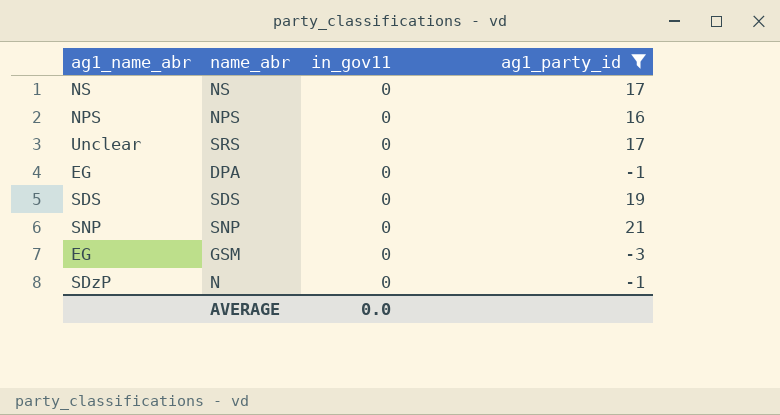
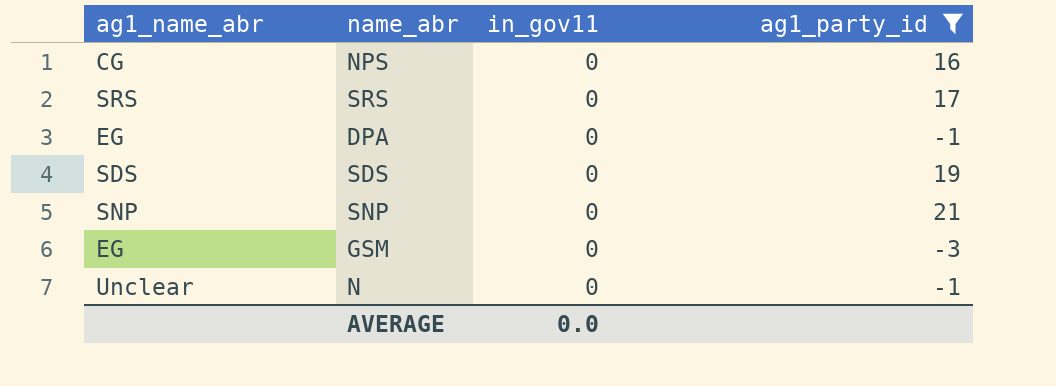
row NS: NS | 0 | 17 -> none
NPS | ag1_name_abr: NPS -> CG
SRS | ag1_name_abr: Unclear -> SRS
N | ag1_name_abr: SDzP -> Unclear

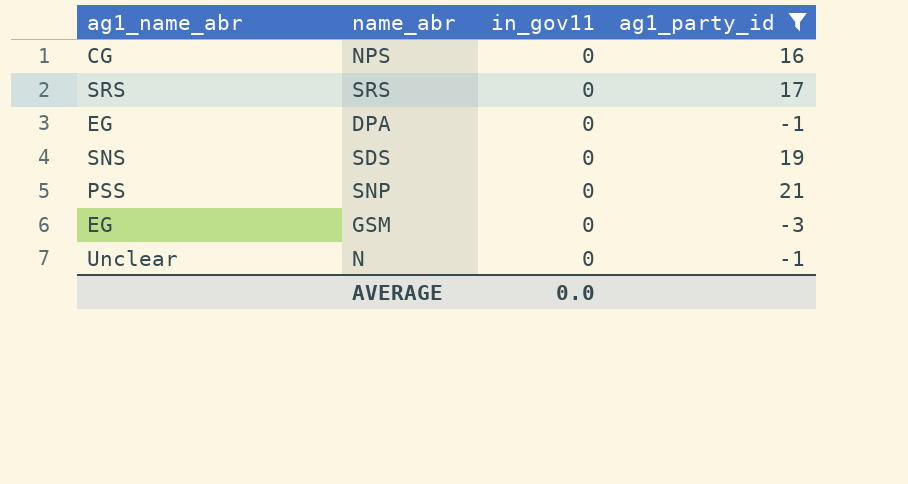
SDS | ag1_name_abr: SDS -> SNS
SNP | ag1_name_abr: SNP -> PSS

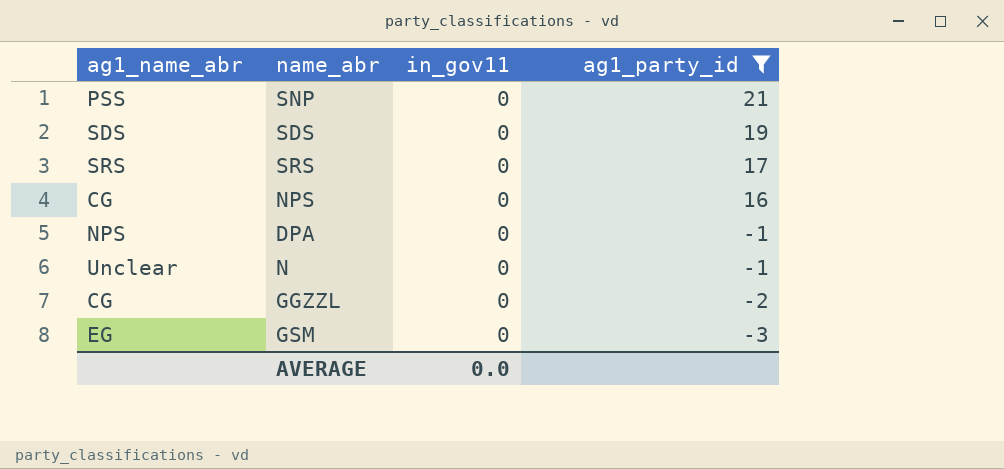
row order: none -> ag1_party_id descending
SDS | ag1_name_abr: SNS -> SDS
DPA | ag1_name_abr: EG -> NPS
row GGZZL: none -> CG | 0 | -2

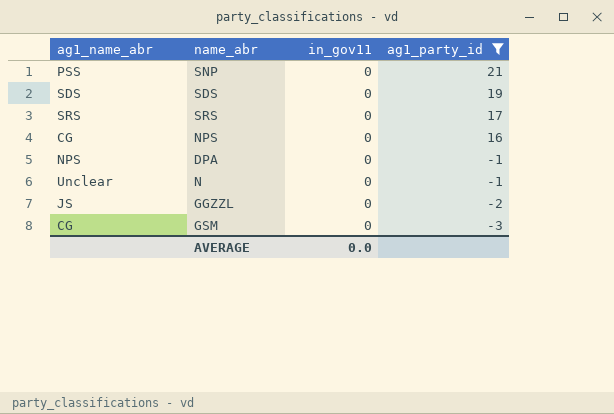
GGZZL | ag1_name_abr: CG -> JS
GSM | ag1_name_abr: EG -> CG

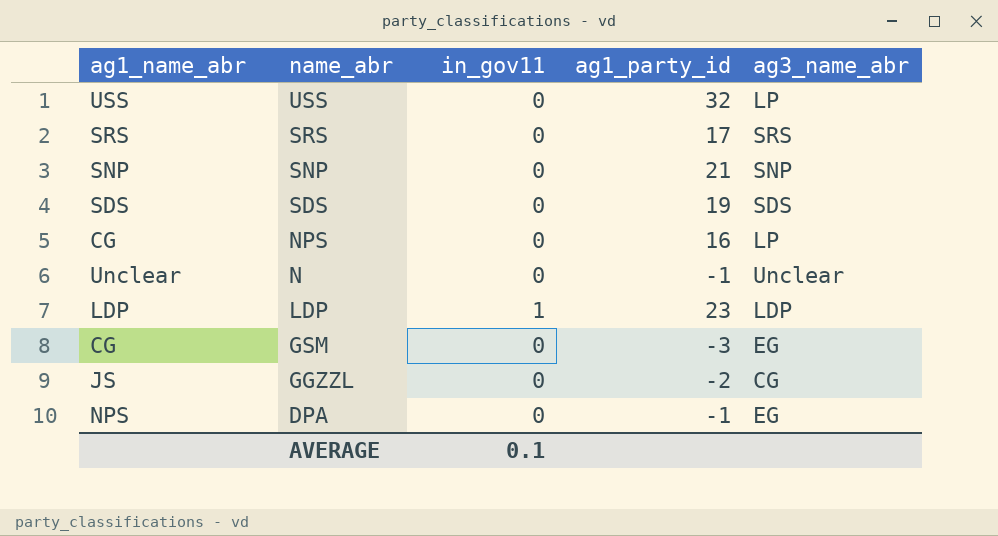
filter: ag1_party_id <= 21 -> none
row order: ag1_party_id descending -> name_abr descending
column ag3_name_abr | position: none -> 5
SNP | ag1_name_abr: PSS -> SNP
AVERAGE | in_gov11: 0.0 -> 0.1

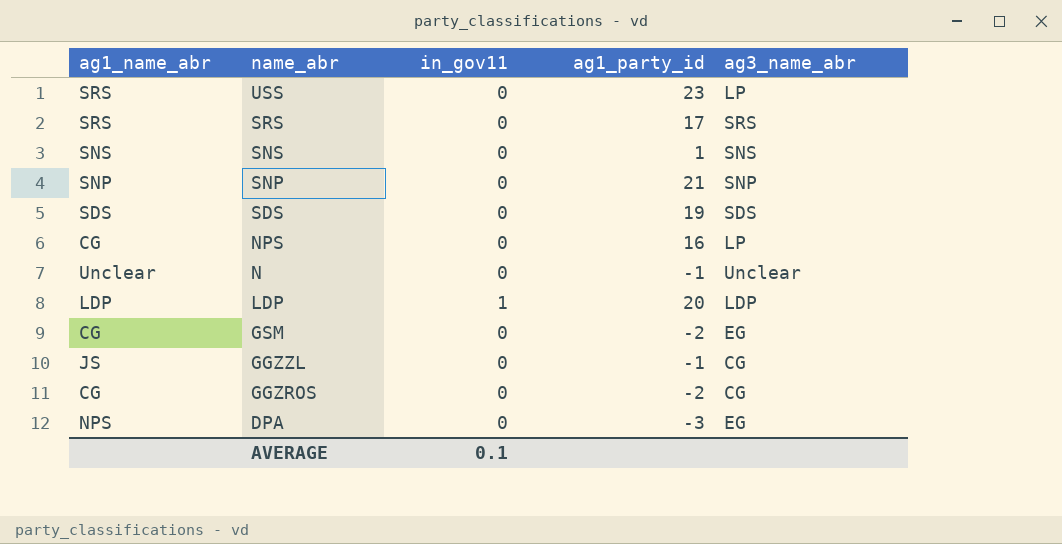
USS | ag1_name_abr: USS -> SRS
USS | ag1_party_id: 32 -> 23
row SNS: none -> SNS | 0 | 1 | SNS
LDP | ag1_party_id: 23 -> 20
GSM | ag1_party_id: -3 -> -2
GGZZL | ag1_party_id: -2 -> -1
row GGZROS: none -> CG | 0 | -2 | CG
DPA | ag1_party_id: -1 -> -3

